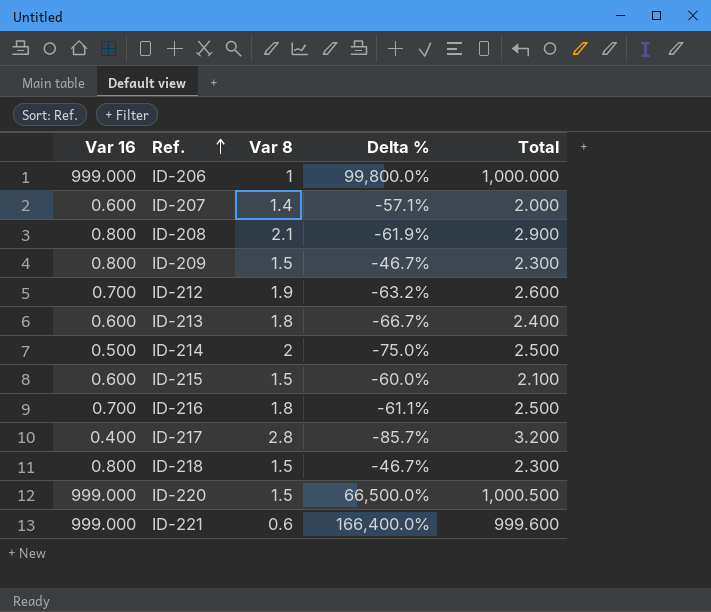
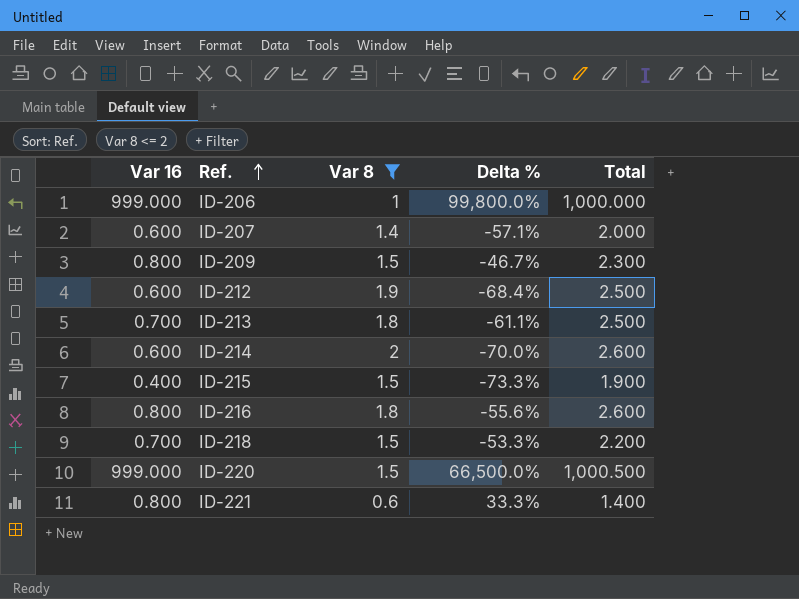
filter: none -> Var 8 <= 2
ID-212 | Var 16: 0.700 -> 0.600
ID-212 | Delta %: -63.2% -> -68.4%
ID-212 | Total: 2.600 -> 2.500
ID-213 | Var 16: 0.600 -> 0.700
ID-213 | Delta %: -66.7% -> -61.1%
ID-213 | Total: 2.400 -> 2.500
ID-214 | Var 16: 0.500 -> 0.600
ID-214 | Delta %: -75.0% -> -70.0%
ID-214 | Total: 2.500 -> 2.600
ID-215 | Var 16: 0.600 -> 0.400
ID-215 | Delta %: -60.0% -> -73.3%
ID-215 | Total: 2.100 -> 1.900
ID-216 | Var 16: 0.700 -> 0.800
ID-216 | Delta %: -61.1% -> -55.6%
ID-216 | Total: 2.500 -> 2.600
ID-218 | Var 16: 0.800 -> 0.700
ID-218 | Delta %: -46.7% -> -53.3%
ID-218 | Total: 2.300 -> 2.200
ID-221 | Var 16: 999.000 -> 0.800
ID-221 | Delta %: 166,400.0% -> 33.3%
ID-221 | Total: 999.600 -> 1.400

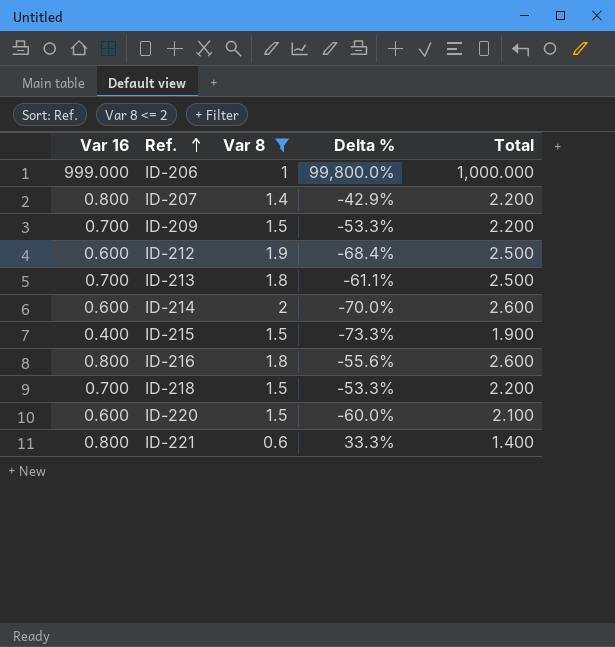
ID-207 | Var 16: 0.600 -> 0.800
ID-207 | Delta %: -57.1% -> -42.9%
ID-207 | Total: 2.000 -> 2.200
ID-209 | Var 16: 0.800 -> 0.700
ID-209 | Delta %: -46.7% -> -53.3%
ID-209 | Total: 2.300 -> 2.200
ID-220 | Var 16: 999.000 -> 0.600
ID-220 | Delta %: 66,500.0% -> -60.0%
ID-220 | Total: 1,000.500 -> 2.100

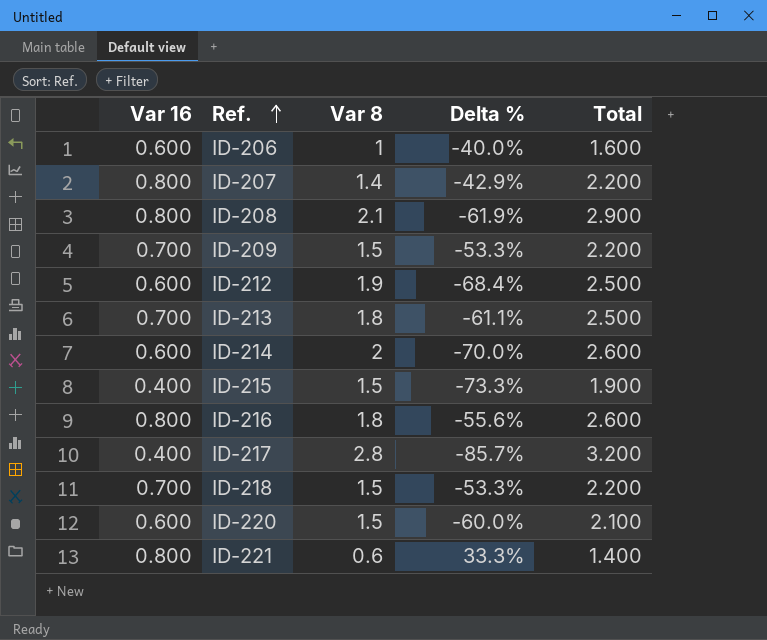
filter: Var 8 <= 2 -> none
ID-206 | Var 16: 999.000 -> 0.600
ID-206 | Delta %: 99,800.0% -> -40.0%
ID-206 | Total: 1,000.000 -> 1.600

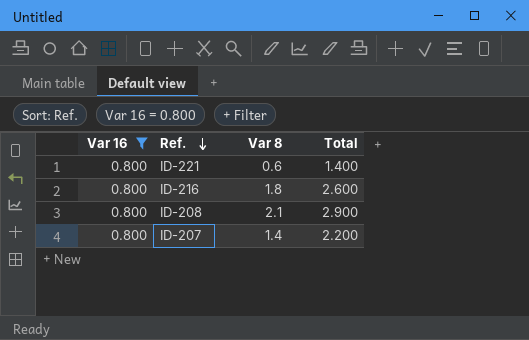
filter: none -> Var 16 = 0.800
row order: Ref. ascending -> Ref. descending
column Delta % | formula: ([Var 16] - [Var 8]) / [Var 8] -> none

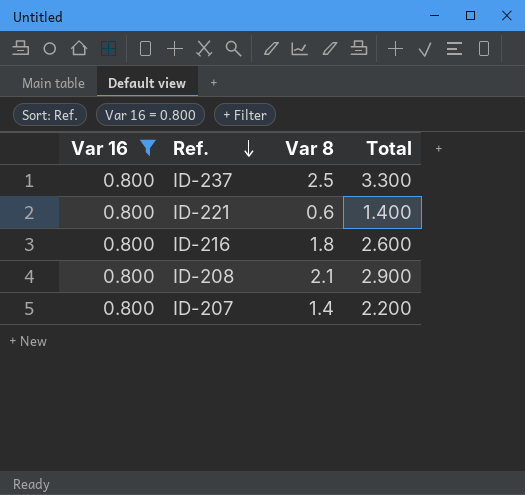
row ID-237: none -> 0.800 | 2.5 | 3.300

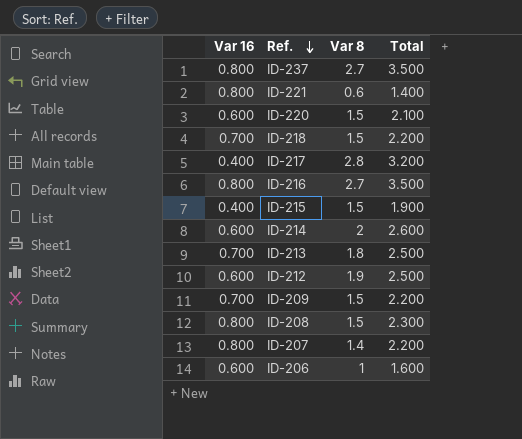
filter: Var 16 = 0.800 -> none
ID-237 | Var 8: 2.5 -> 2.7
ID-237 | Total: 3.300 -> 3.500
ID-216 | Var 8: 1.8 -> 2.7
ID-216 | Total: 2.600 -> 3.500
ID-208 | Var 8: 2.1 -> 1.5
ID-208 | Total: 2.900 -> 2.300

